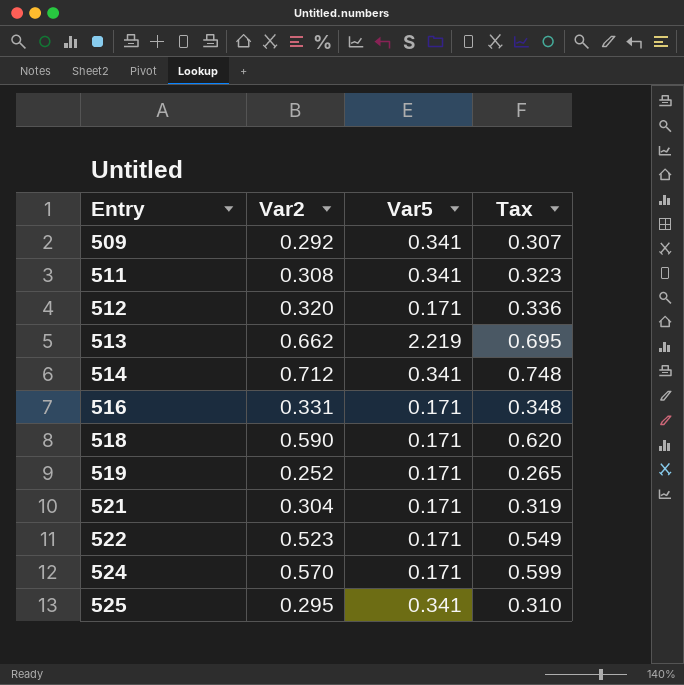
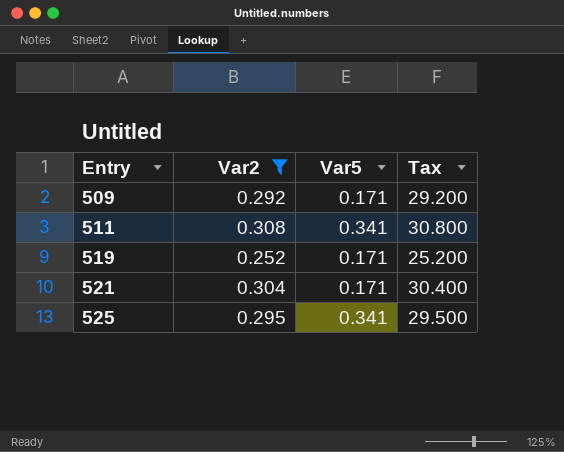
filter: none -> Var2 <= 0.308
column Tax | formula: [Var2] * 1.05 -> [Var2] * 100
509 | Var5: 0.341 -> 0.171

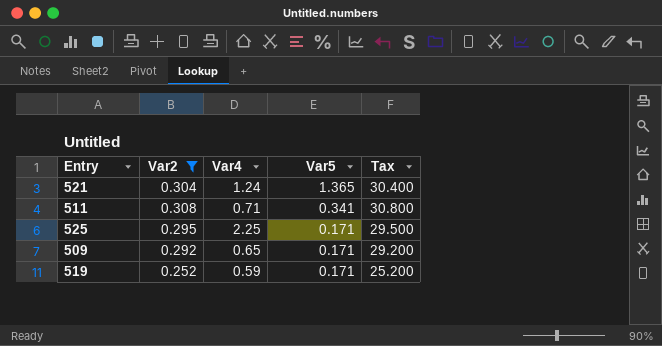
row order: Entry ascending -> Var5 descending
column Var4 | position: none -> 3
521 | Var5: 0.171 -> 1.365
525 | Var5: 0.341 -> 0.171

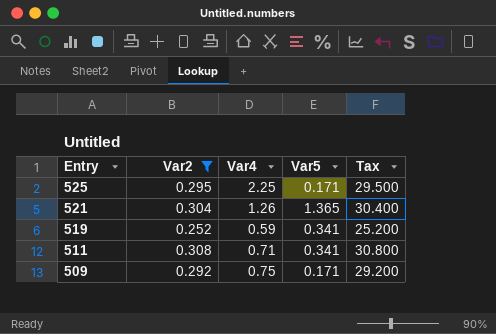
row order: Var5 descending -> Entry descending
521 | Var4: 1.24 -> 1.26
519 | Var5: 0.171 -> 0.341
509 | Var4: 0.65 -> 0.75

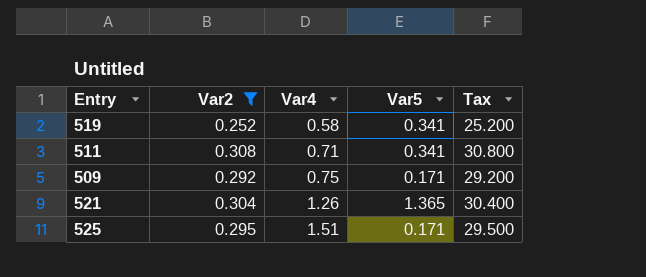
row order: Entry descending -> Var4 ascending
519 | Var4: 0.59 -> 0.58
525 | Var4: 2.25 -> 1.51

